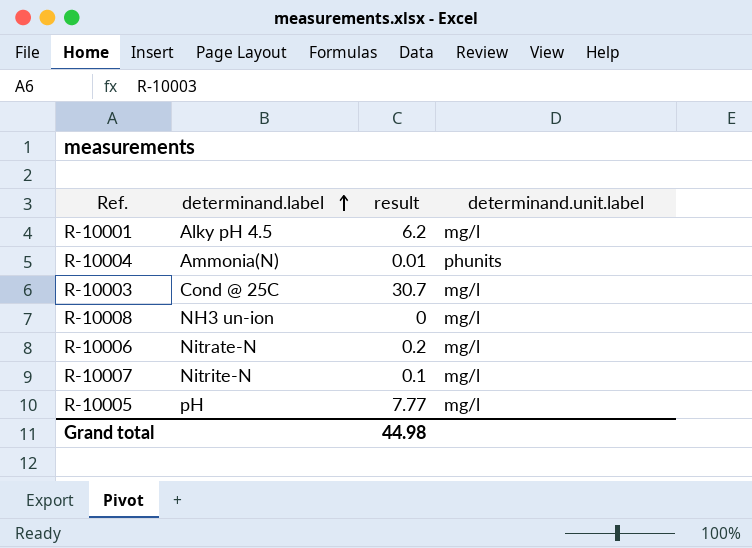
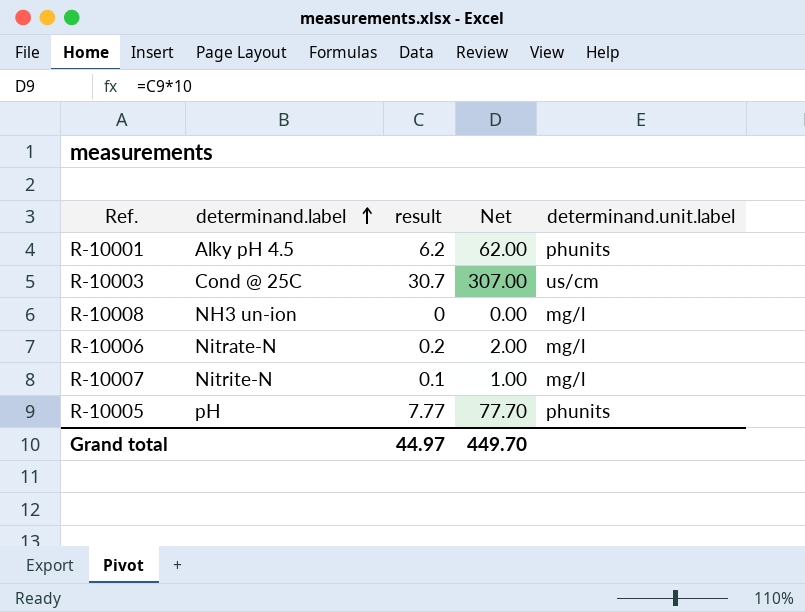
column Net | formula: none -> [result] * 10
row R-10004: Ammonia(N) | 0.01 | phunits -> none
R-10001 | determinand.unit.label: mg/l -> phunits
R-10003 | determinand.unit.label: mg/l -> us/cm
R-10005 | determinand.unit.label: mg/l -> phunits
Grand total | result: 44.98 -> 44.97

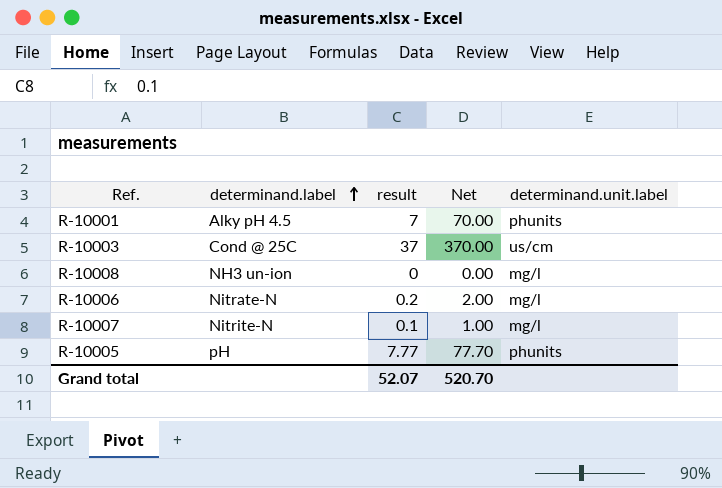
R-10001 | result: 6.2 -> 7
R-10001 | Net: 62.00 -> 70.00
R-10003 | result: 30.7 -> 37
R-10003 | Net: 307.00 -> 370.00
Grand total | result: 44.97 -> 52.07
Grand total | Net: 449.70 -> 520.70

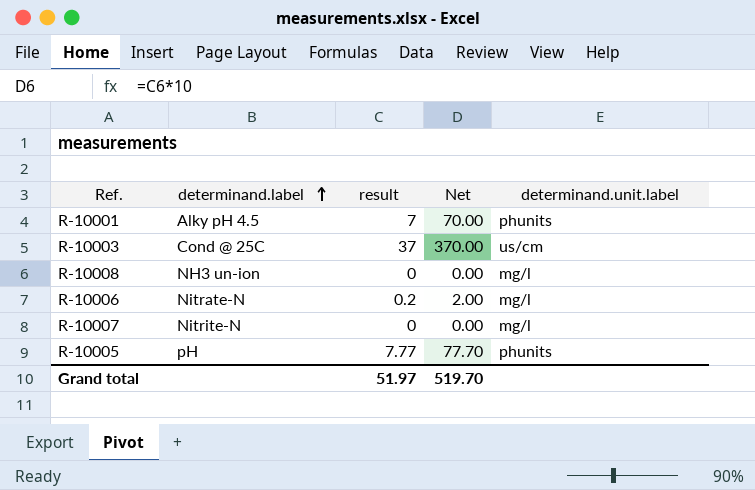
R-10007 | result: 0.1 -> 0
R-10007 | Net: 1.00 -> 0.00
Grand total | result: 52.07 -> 51.97
Grand total | Net: 520.70 -> 519.70

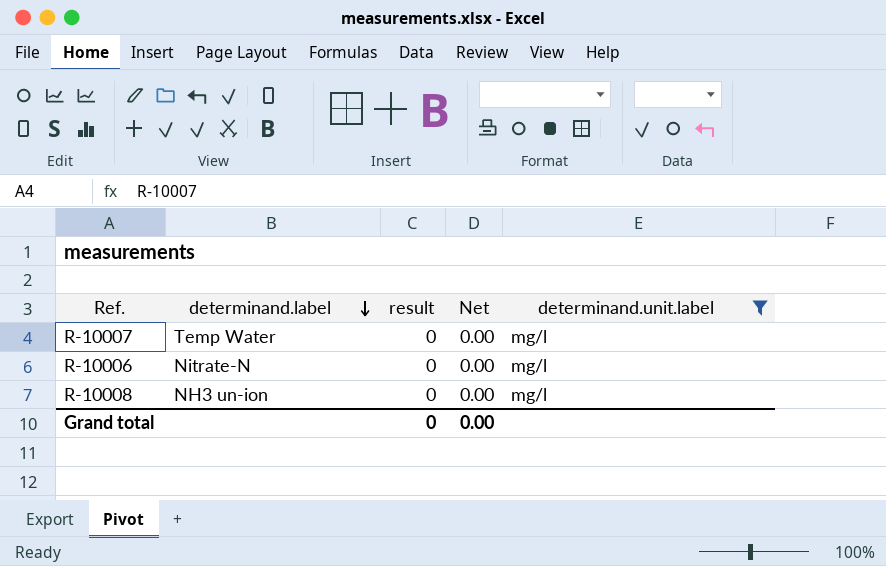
filter: none -> determinand.unit.label = mg/l
row order: determinand.label ascending -> determinand.label descending
R-10007 | determinand.label: Nitrite-N -> Temp Water
R-10006 | result: 0.2 -> 0
R-10006 | Net: 2.00 -> 0.00
Grand total | result: 51.97 -> 0
Grand total | Net: 519.70 -> 0.00

